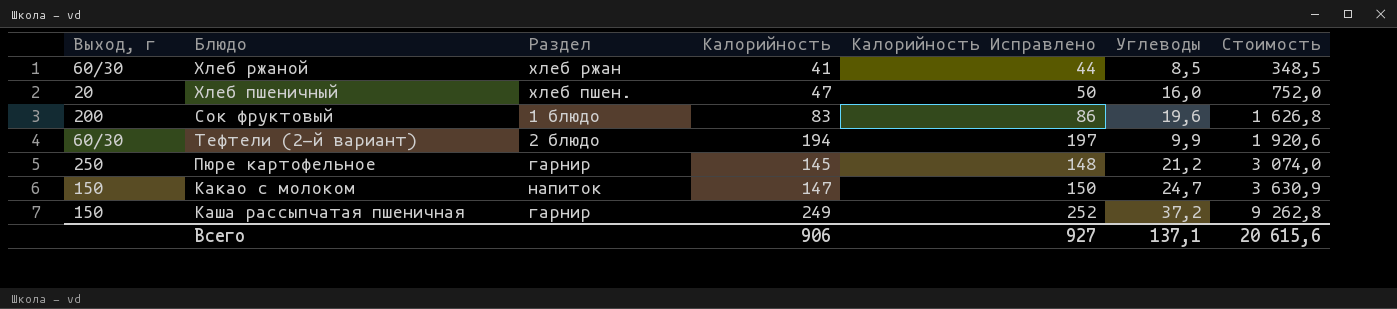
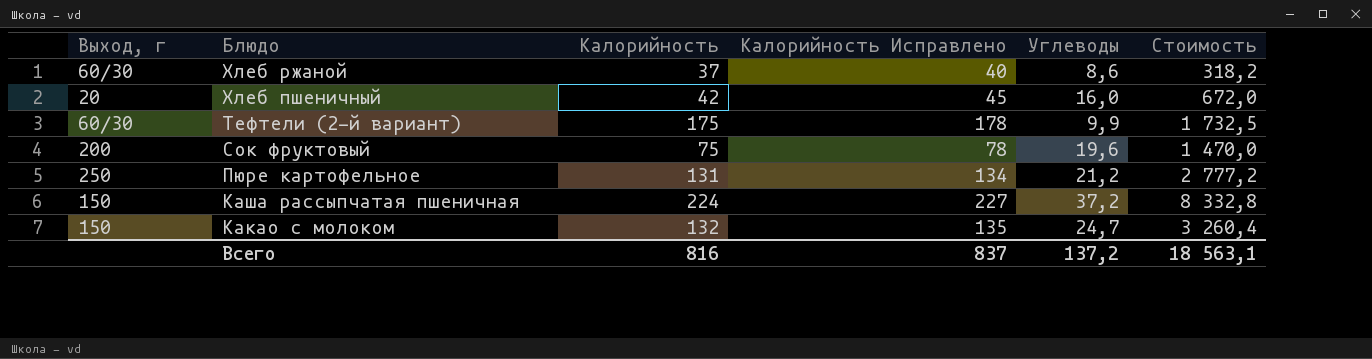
row order: Стоимость ascending -> Блюдо descending
column Раздел | position: 3 -> none
Хлеб ржаной | Калорийность: 41 -> 37
Хлеб ржаной | Калорийность Исправлено: 44 -> 40
Хлеб ржаной | Углеводы: 8,5 -> 8,6
Хлеб ржаной | Стоимость: 348,5 -> 318,2
Хлеб пшеничный | Калорийность: 47 -> 42
Хлеб пшеничный | Калорийность Исправлено: 50 -> 45
Хлеб пшеничный | Стоимость: 752,0 -> 672,0
Тефтели (2-й вариант) | Калорийность: 194 -> 175
Тефтели (2-й вариант) | Калорийность Исправлено: 197 -> 178
Тефтели (2-й вариант) | Стоимость: 1 920,6 -> 1 732,5
Сок фруктовый | Калорийность: 83 -> 75
Сок фруктовый | Калорийность Исправлено: 86 -> 78
Сок фруктовый | Стоимость: 1 626,8 -> 1 470,0
Пюре картофельное | Калорийность: 145 -> 131
Пюре картофельное | Калорийность Исправлено: 148 -> 134
Пюре картофельное | Стоимость: 3 074,0 -> 2 777,2
Каша рассыпчатая пшеничная | Калорийность: 249 -> 224
Каша рассыпчатая пшеничная | Калорийность Исправлено: 252 -> 227
Каша рассыпчатая пшеничная | Стоимость: 9 262,8 -> 8 332,8
Какао с молоком | Калорийность: 147 -> 132
Какао с молоком | Калорийность Исправлено: 150 -> 135
Какао с молоком | Стоимость: 3 630,9 -> 3 260,4
Всего | Калорийность: 906 -> 816
Всего | Калорийность Исправлено: 927 -> 837
Всего | Углеводы: 137,1 -> 137,2
Всего | Стоимость: 20 615,6 -> 18 563,1

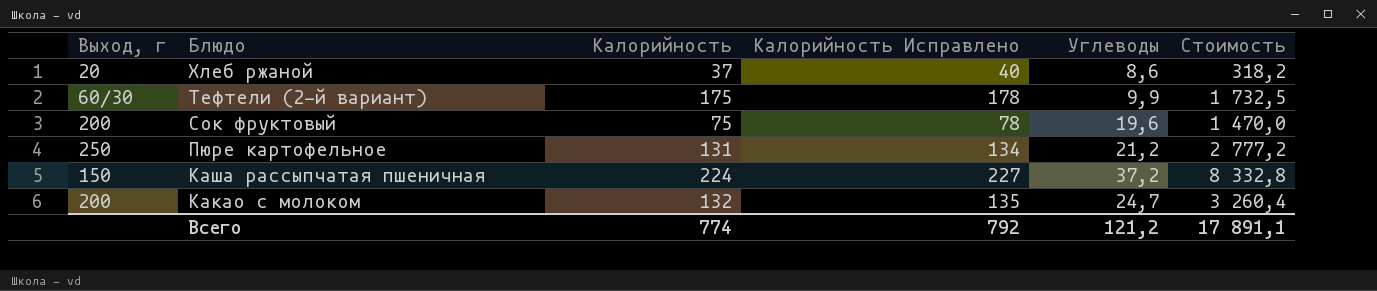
row Хлеб пшеничный: 20 | 42 | 45 | 16,0 | 672,0 -> none
Хлеб ржаной | Выход, г: 60/30 -> 20
Какао с молоком | Выход, г: 150 -> 200
Всего | Калорийность: 816 -> 774
Всего | Калорийность Исправлено: 837 -> 792
Всего | Углеводы: 137,2 -> 121,2
Всего | Стоимость: 18 563,1 -> 17 891,1

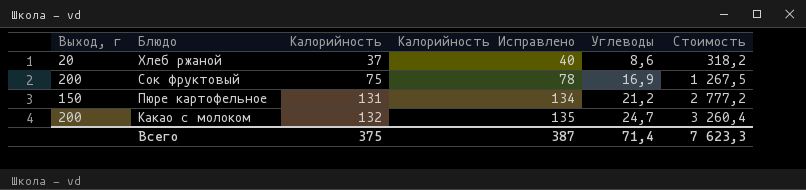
row Тефтели (2-й вариант): 60/30 | 175 | 178 | 9,9 | 1 732,5 -> none
row Каша рассыпчатая пшеничная: 150 | 224 | 227 | 37,2 | 8 332,8 -> none
Сок фруктовый | Углеводы: 19,6 -> 16,9
Сок фруктовый | Стоимость: 1 470,0 -> 1 267,5
Пюре картофельное | Выход, г: 250 -> 150
Всего | Калорийность: 774 -> 375
Всего | Калорийность Исправлено: 792 -> 387
Всего | Углеводы: 121,2 -> 71,4
Всего | Стоимость: 17 891,1 -> 7 623,3

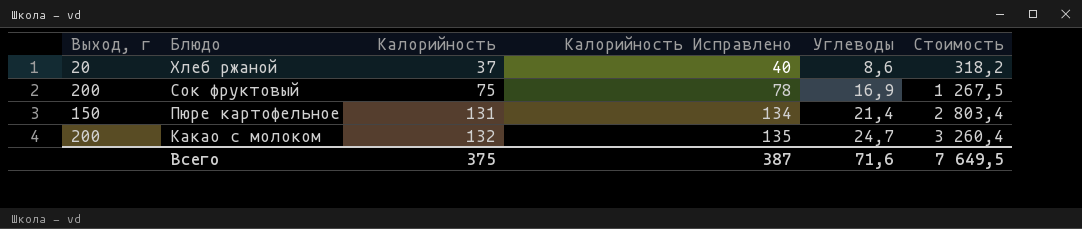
Пюре картофельное | Углеводы: 21,2 -> 21,4
Пюре картофельное | Стоимость: 2 777,2 -> 2 803,4
Всего | Углеводы: 71,4 -> 71,6
Всего | Стоимость: 7 623,3 -> 7 649,5

